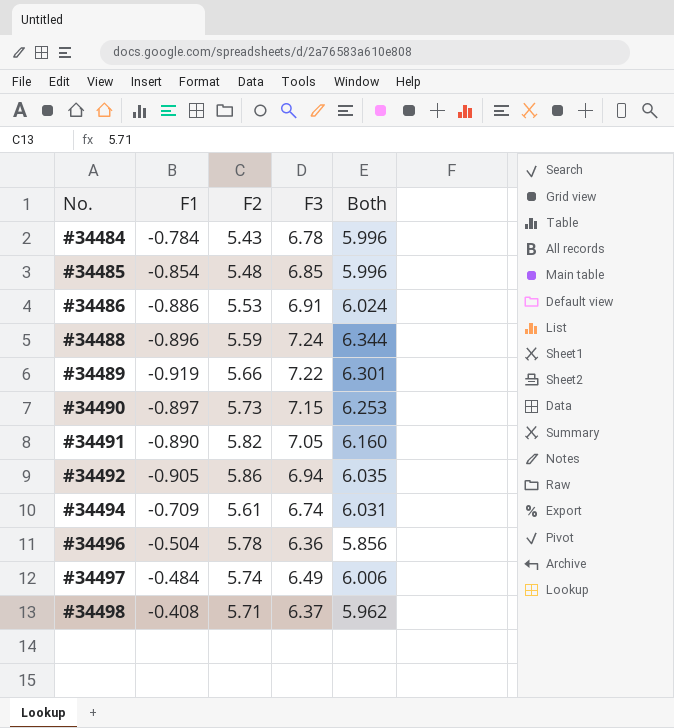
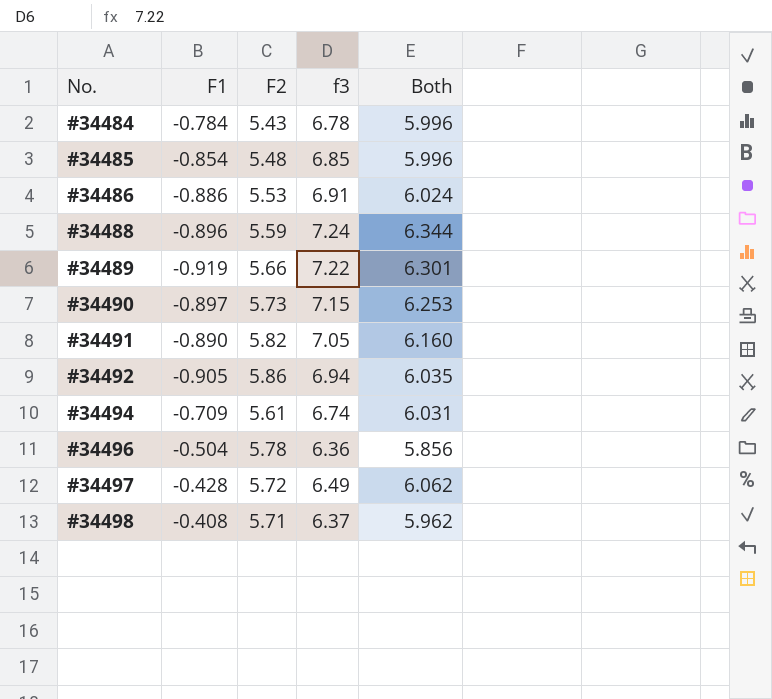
column name: F3 -> f3
#34497 | F1: -0.484 -> -0.428
#34497 | F2: 5.74 -> 5.72
#34497 | Both: 6.006 -> 6.062

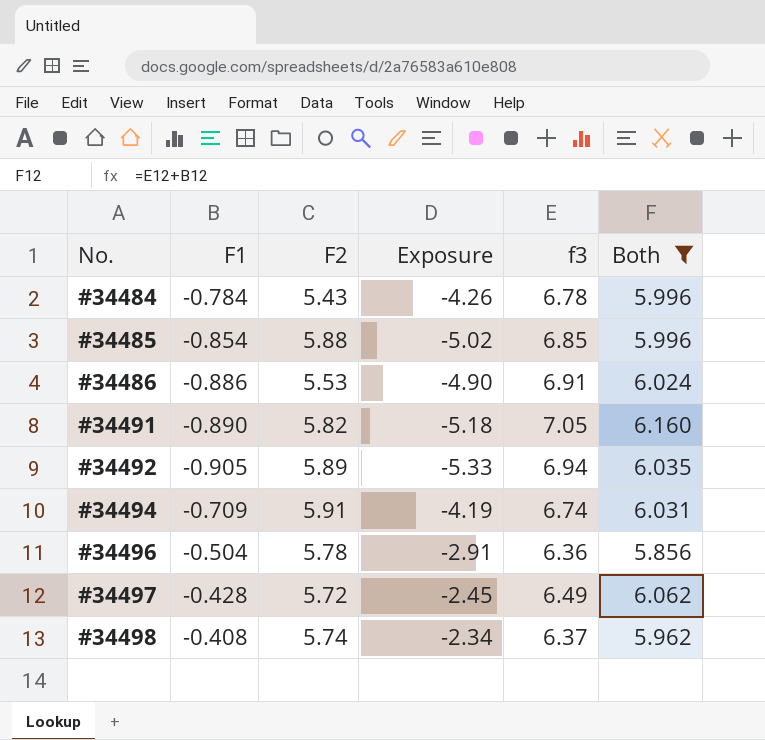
filter: none -> Both <= 6.160
column Exposure | formula: none -> [F1] * [F2]
#34485 | F2: 5.48 -> 5.88
#34492 | F2: 5.86 -> 5.89
#34494 | F2: 5.61 -> 5.91
#34498 | F2: 5.71 -> 5.74

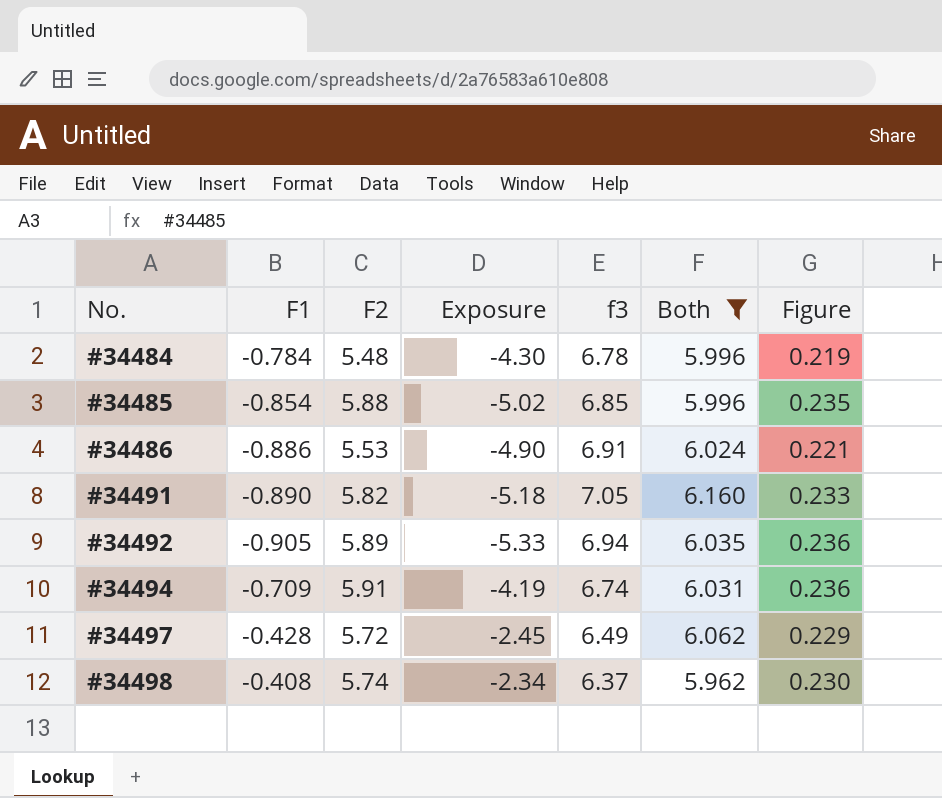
column Figure | formula: none -> [F2] * 0.04
row #34496: -0.504 | 5.78 | -2.91 | 6.36 | 5.856 -> none
#34484 | F2: 5.43 -> 5.48
#34484 | Exposure: -4.26 -> -4.30

